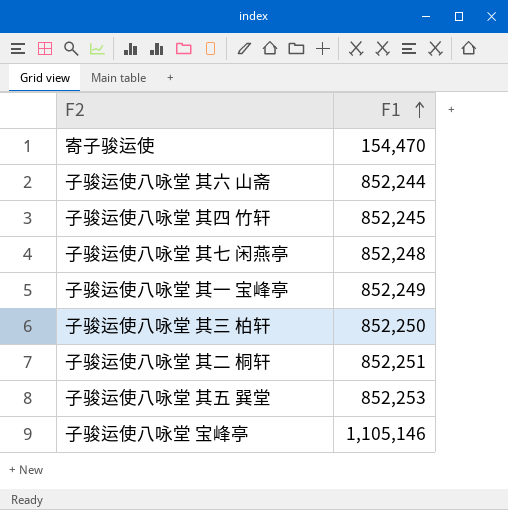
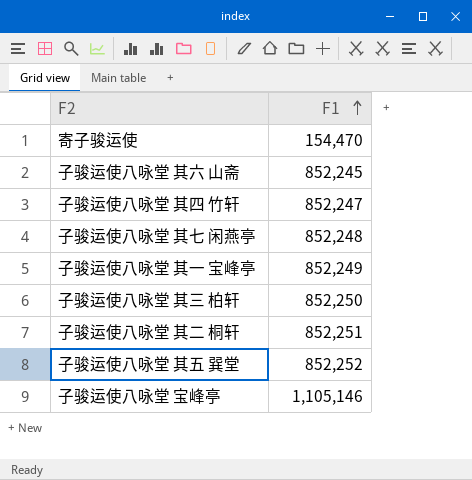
子骏运使八咏堂 其六 山斋 | F1: 852,244 -> 852,245
子骏运使八咏堂 其四 竹轩 | F1: 852,245 -> 852,247
子骏运使八咏堂 其五 巽堂 | F1: 852,253 -> 852,252

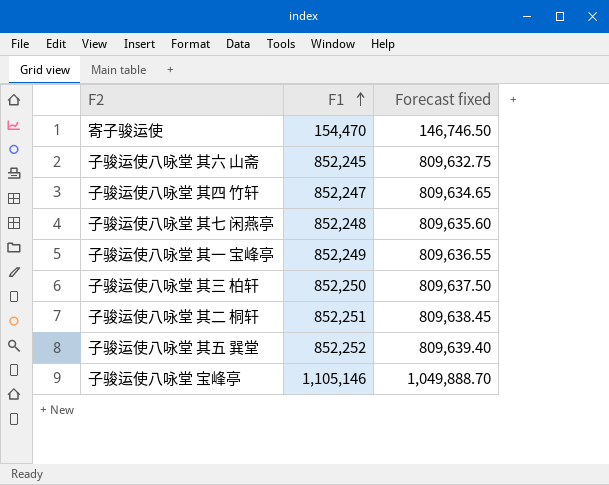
column Forecast fixed | formula: none -> [F1] * 0.95

